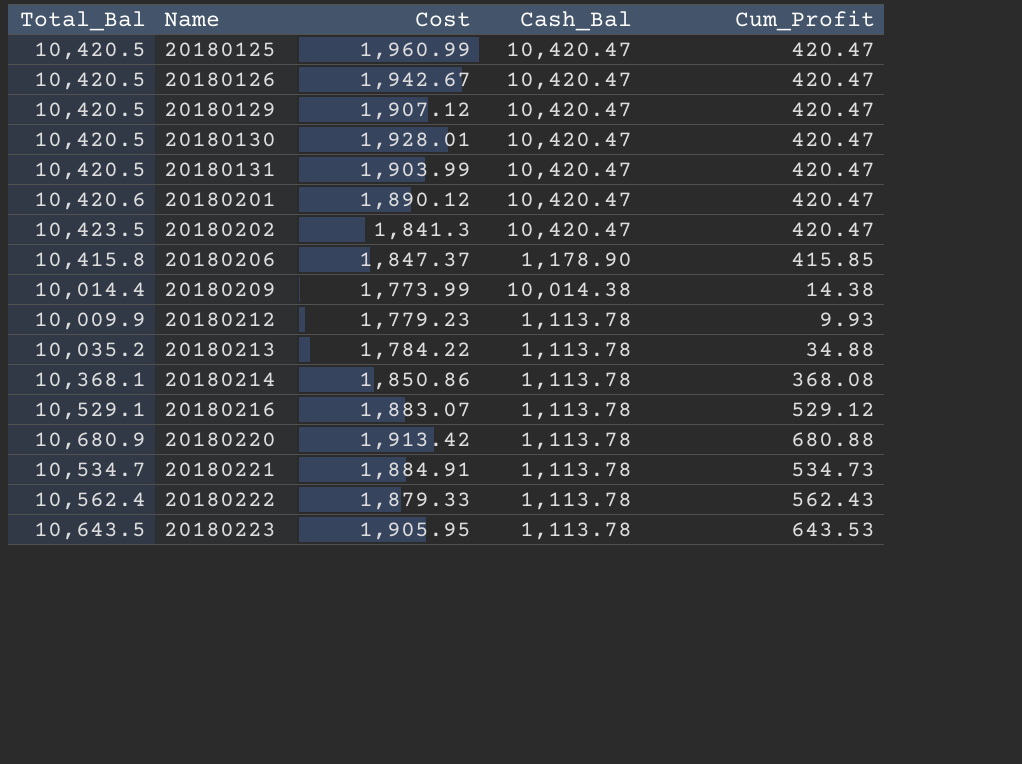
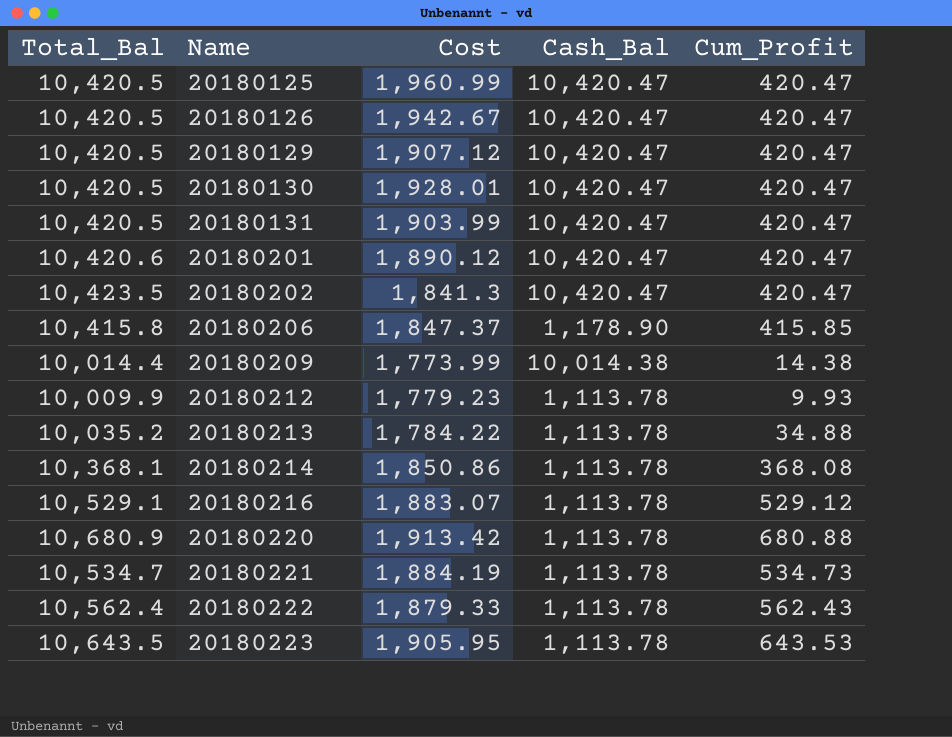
20180221 | Cost: 1,884.91 -> 1,884.19

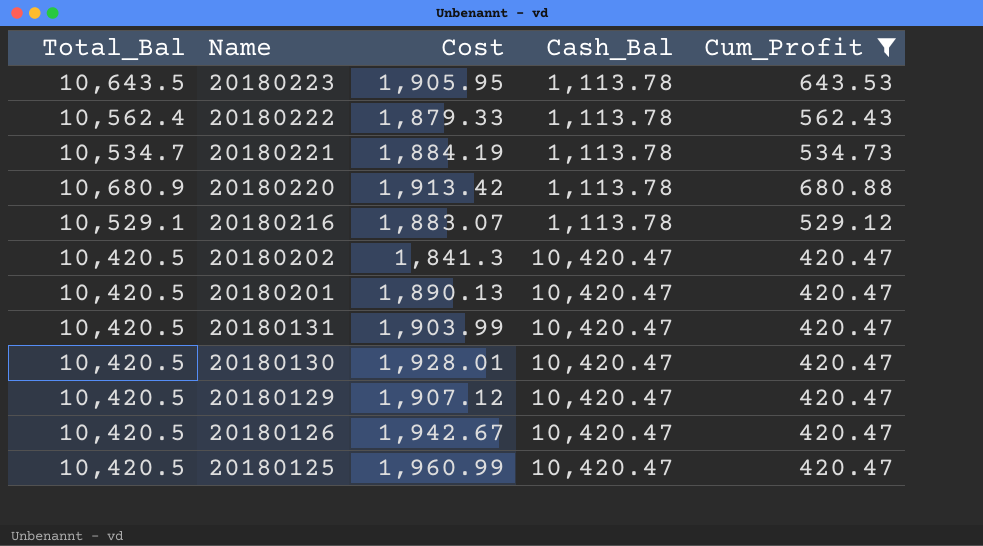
filter: none -> Cum_Profit >= 420.47
row order: Name ascending -> Name descending
20180202 | Total_Bal: 10,423.5 -> 10,420.5
20180201 | Total_Bal: 10,420.6 -> 10,420.5
20180201 | Cost: 1,890.12 -> 1,890.13

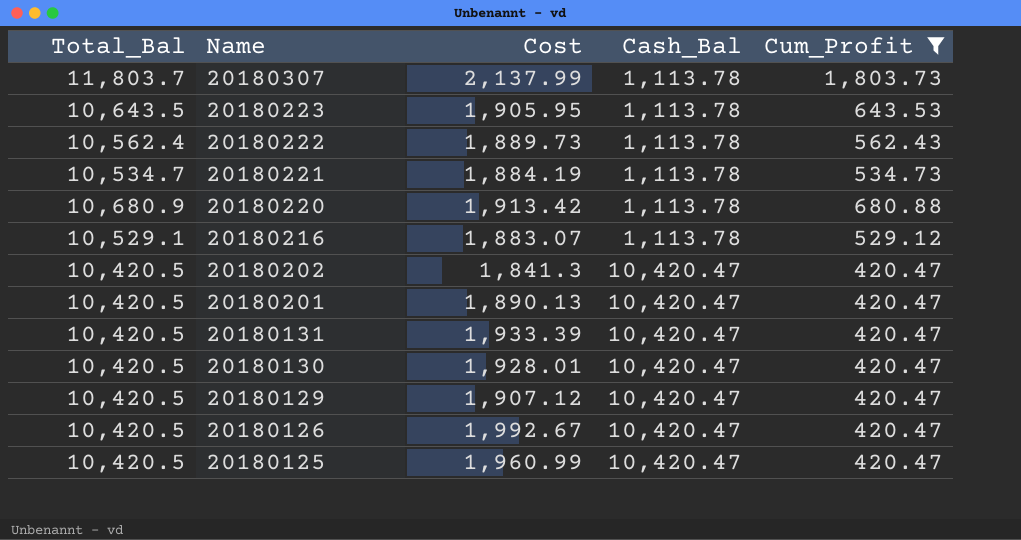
row 20180307: none -> 11,803.7 | 2,137.99 | 1,113.78 | 1,803.73
20180222 | Cost: 1,879.33 -> 1,889.73
20180131 | Cost: 1,903.99 -> 1,933.39
20180126 | Cost: 1,942.67 -> 1,992.67

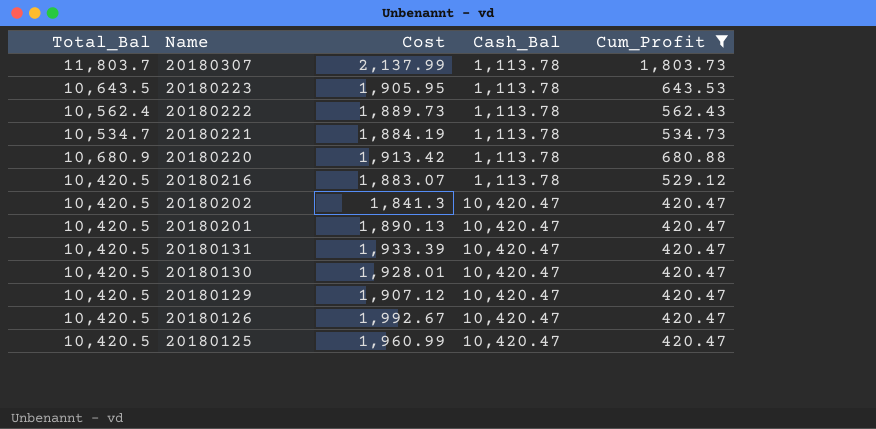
20180216 | Total_Bal: 10,529.1 -> 10,420.5

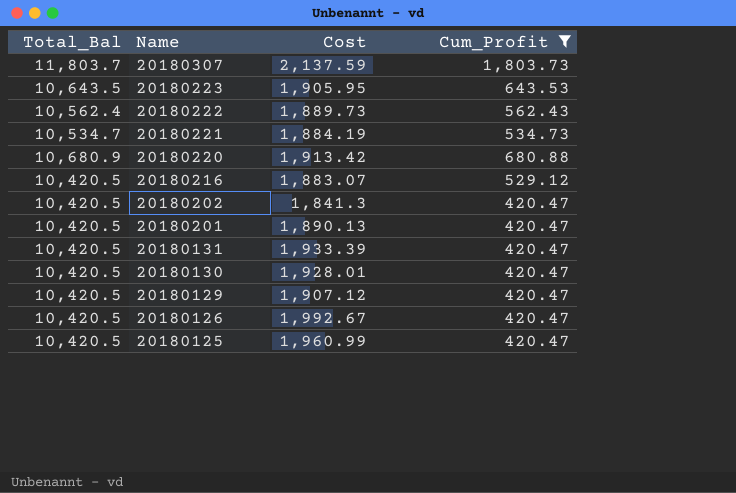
column Cash_Bal | position: 4 -> none
20180307 | Cost: 2,137.99 -> 2,137.59

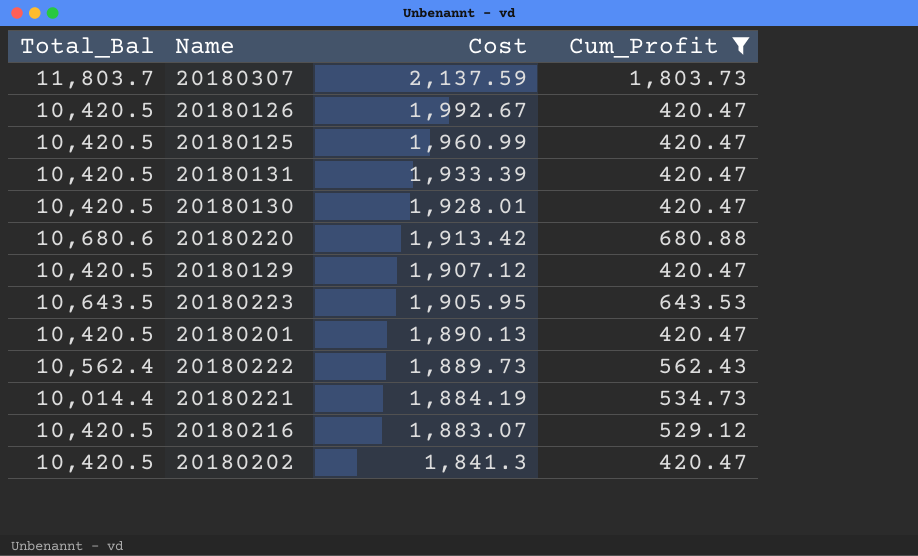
row order: Name descending -> Cost descending
20180220 | Total_Bal: 10,680.9 -> 10,680.6
20180221 | Total_Bal: 10,534.7 -> 10,014.4

